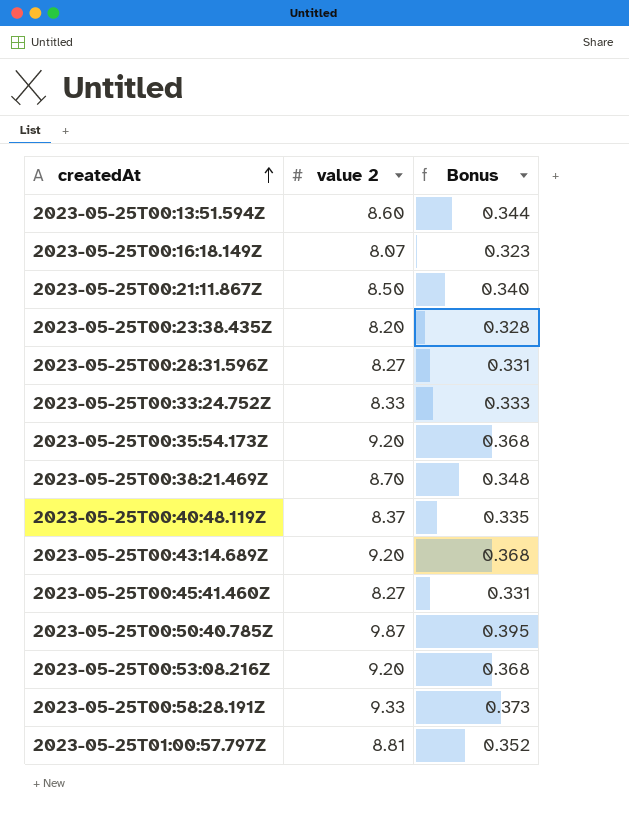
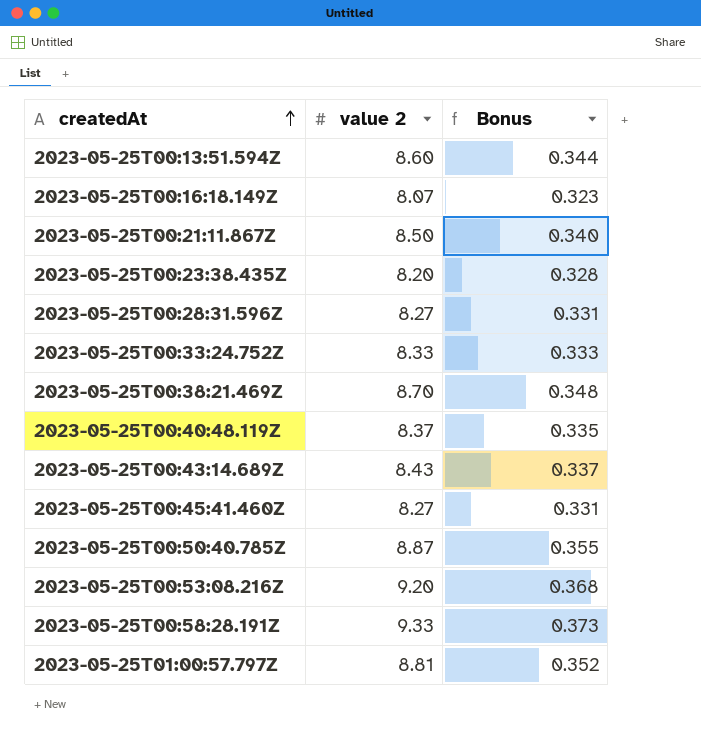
row 2023-05-25T00:35:54.173Z: 9.20 | 0.368 -> none
2023-05-25T00:43:14.689Z | value 2: 9.20 -> 8.43
2023-05-25T00:43:14.689Z | Bonus: 0.368 -> 0.337
2023-05-25T00:50:40.785Z | value 2: 9.87 -> 8.87
2023-05-25T00:50:40.785Z | Bonus: 0.395 -> 0.355

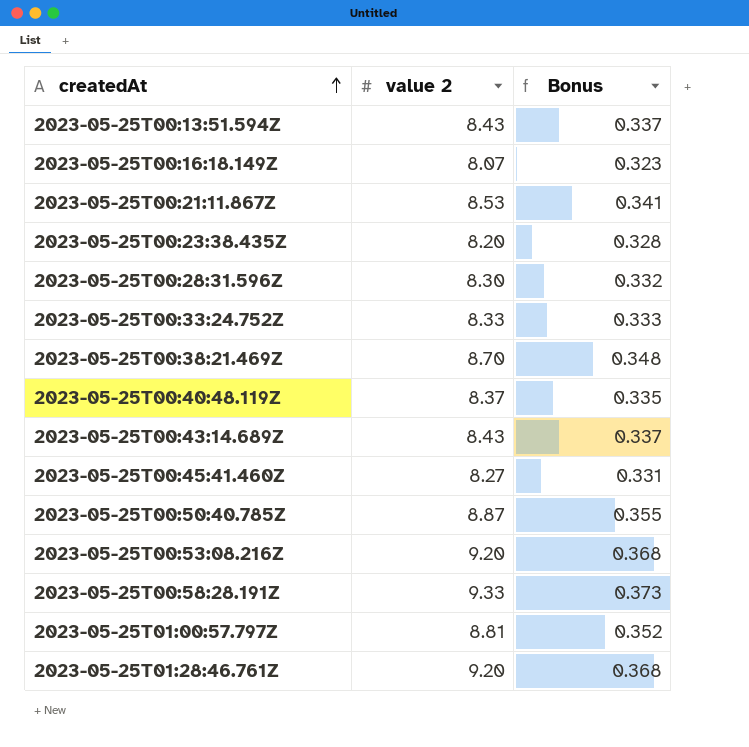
2023-05-25T00:13:51.594Z | value 2: 8.60 -> 8.43
2023-05-25T00:13:51.594Z | Bonus: 0.344 -> 0.337
2023-05-25T00:21:11.867Z | value 2: 8.50 -> 8.53
2023-05-25T00:21:11.867Z | Bonus: 0.340 -> 0.341
2023-05-25T00:28:31.596Z | value 2: 8.27 -> 8.30
2023-05-25T00:28:31.596Z | Bonus: 0.331 -> 0.332
row 2023-05-25T01:28:46.761Z: none -> 9.20 | 0.368

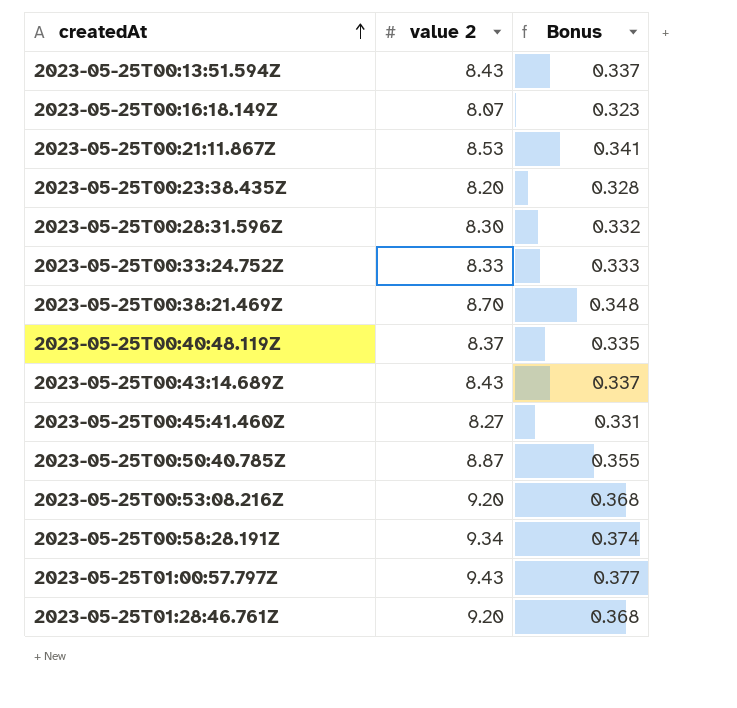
2023-05-25T00:58:28.191Z | value 2: 9.33 -> 9.34
2023-05-25T00:58:28.191Z | Bonus: 0.373 -> 0.374
2023-05-25T01:00:57.797Z | value 2: 8.81 -> 9.43
2023-05-25T01:00:57.797Z | Bonus: 0.352 -> 0.377

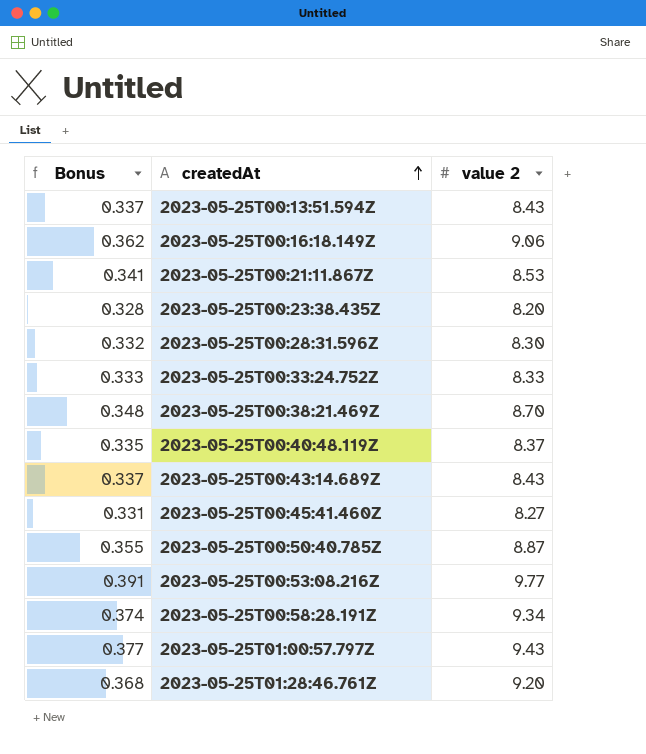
column Bonus | position: 3 -> 1
2023-05-25T00:16:18.149Z | Bonus: 0.323 -> 0.362
2023-05-25T00:16:18.149Z | value 2: 8.07 -> 9.06
2023-05-25T00:53:08.216Z | Bonus: 0.368 -> 0.391
2023-05-25T00:53:08.216Z | value 2: 9.20 -> 9.77

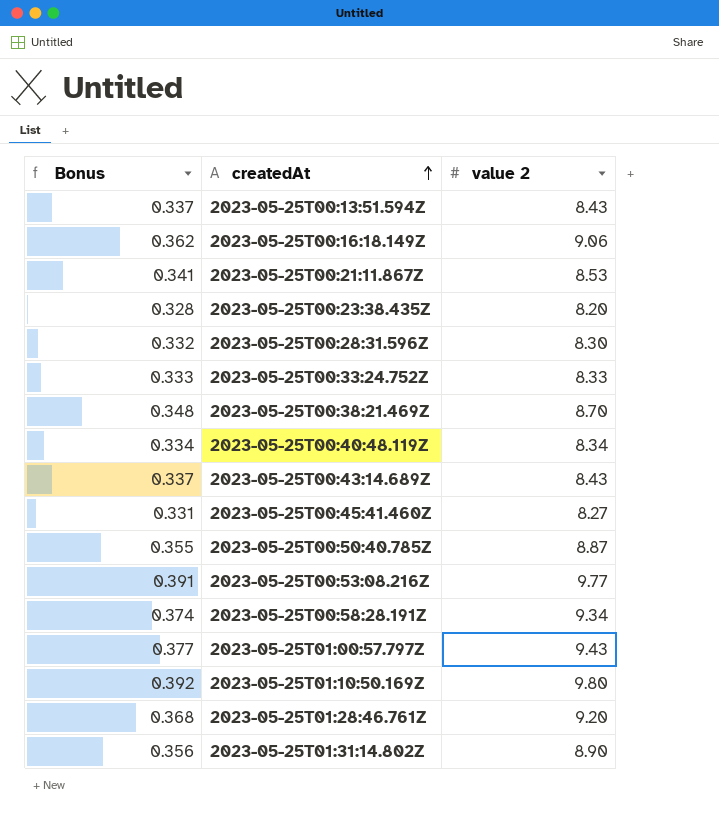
2023-05-25T00:40:48.119Z | Bonus: 0.335 -> 0.334
2023-05-25T00:40:48.119Z | value 2: 8.37 -> 8.34
row 2023-05-25T01:10:50.169Z: none -> 0.392 | 9.80
row 2023-05-25T01:31:14.802Z: none -> 0.356 | 8.90

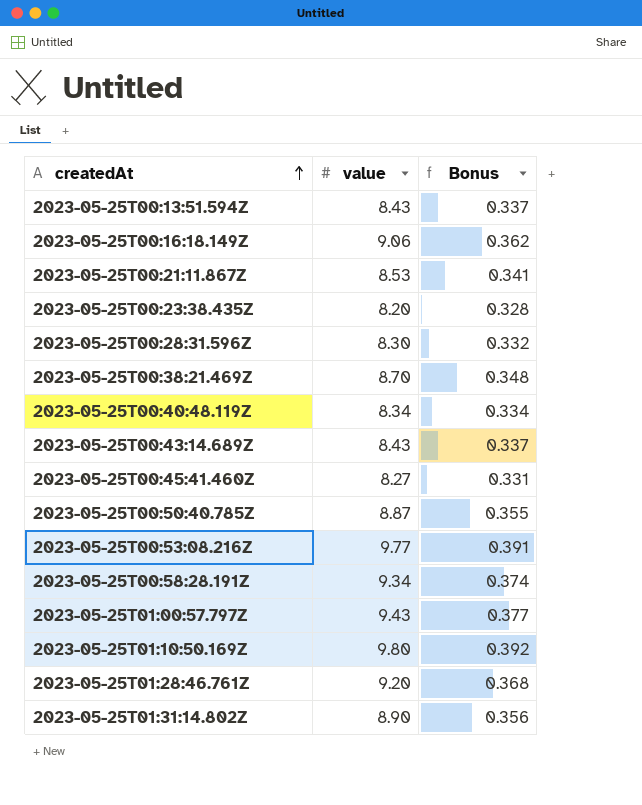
column name: value 2 -> value
column Bonus | position: 1 -> 3
row 2023-05-25T00:33:24.752Z: 0.333 | 8.33 -> none

